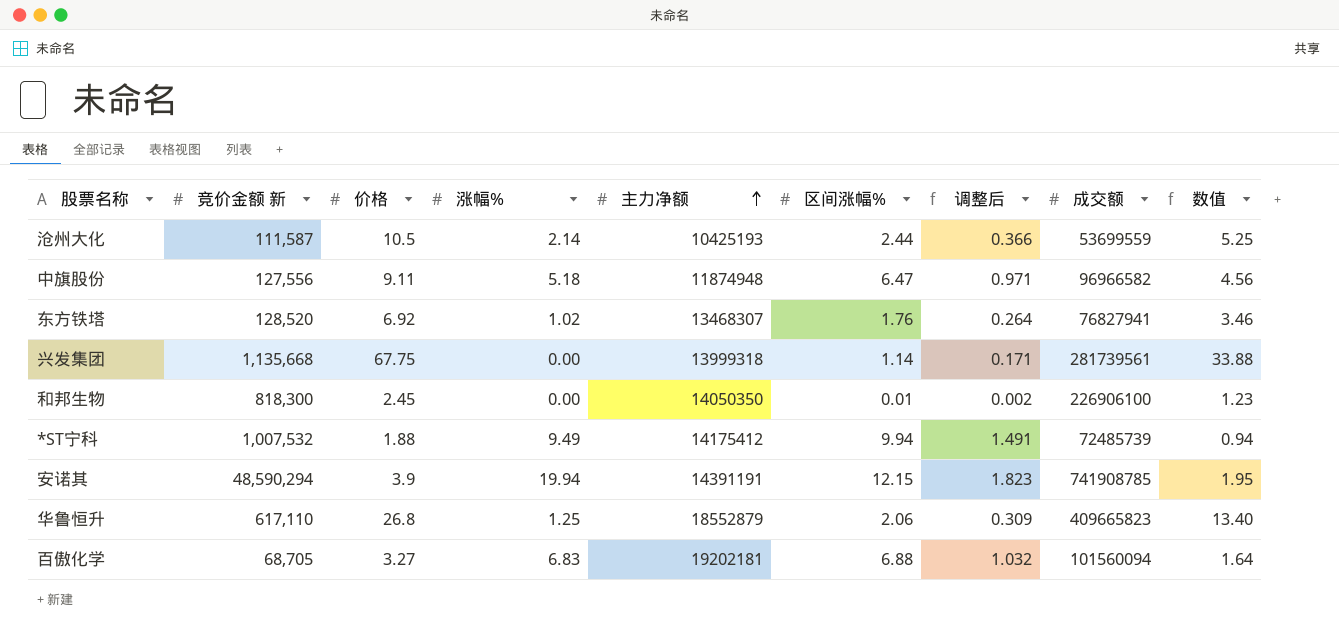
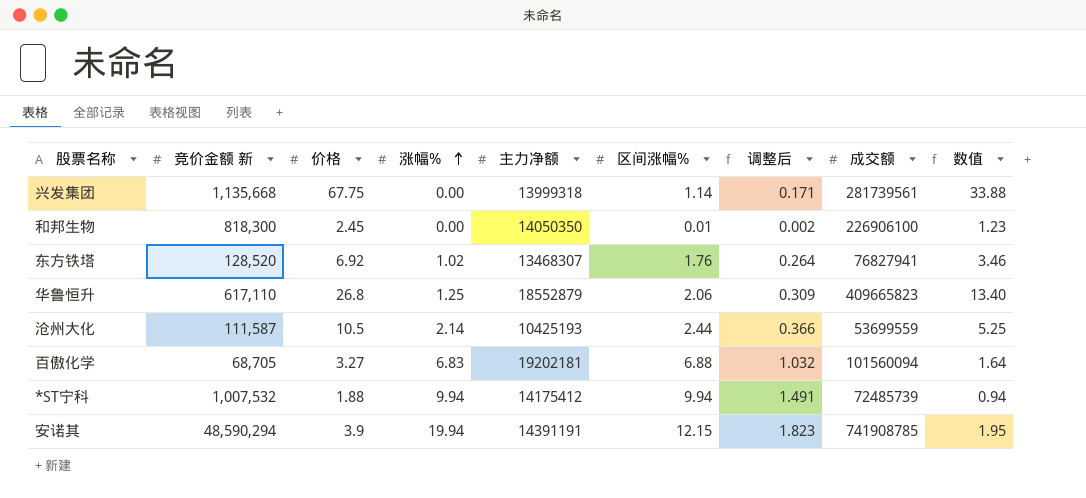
row order: 主力净额 ascending -> 涨幅% ascending
row 中旗股份: 127,556 | 9.11 | 5.18 | 11874948 | 6.47 | 0.971 | 96966582 | 4.56 -> none
*ST宁科 | 涨幅%: 9.49 -> 9.94

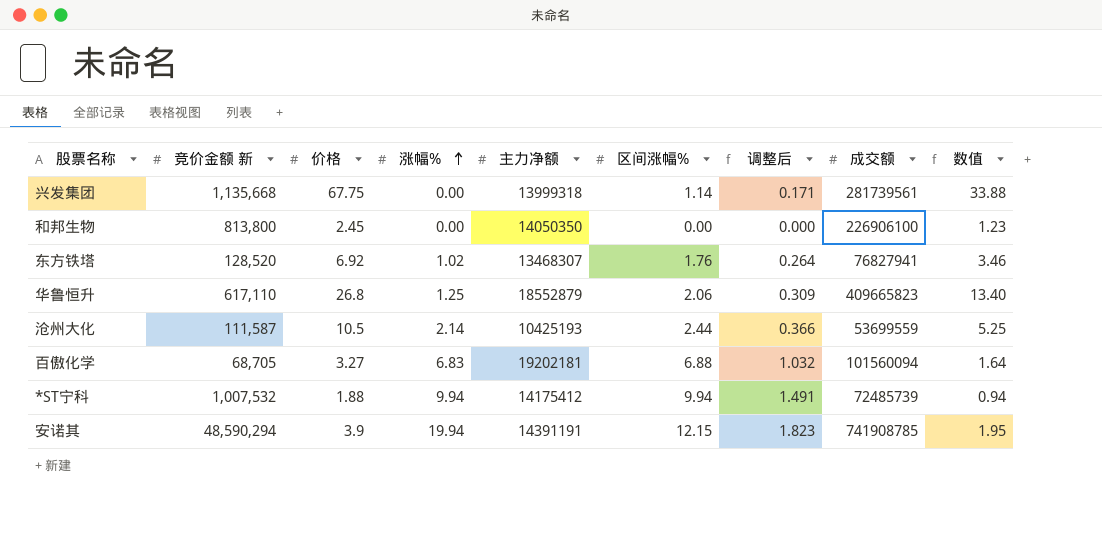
和邦生物 | 竞价金额 新: 818,300 -> 813,800
和邦生物 | 区间涨幅%: 0.01 -> 0.00
和邦生物 | 调整后: 0.002 -> 0.000

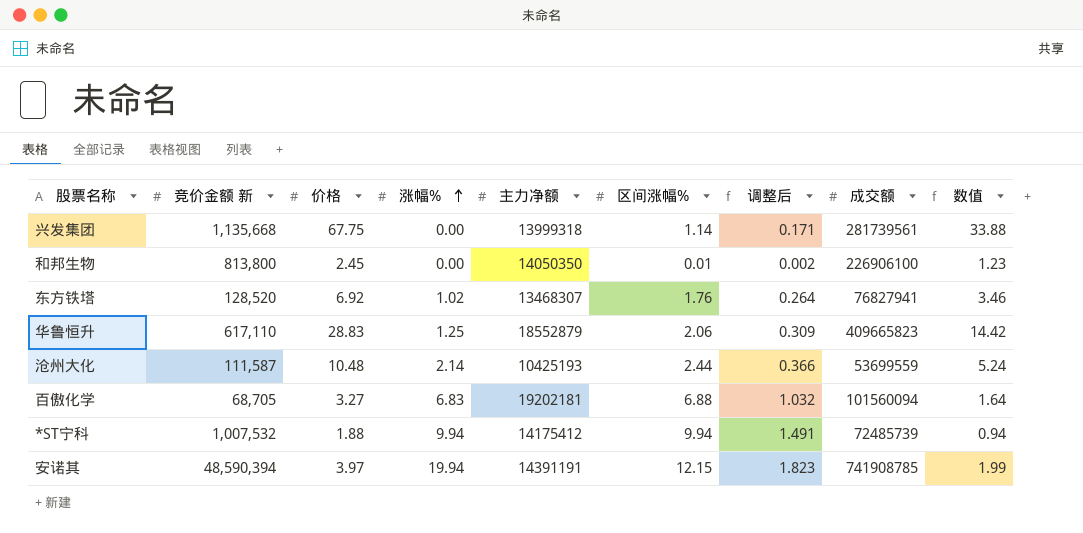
和邦生物 | 区间涨幅%: 0.00 -> 0.01
和邦生物 | 调整后: 0.000 -> 0.002
华鲁恒升 | 价格: 26.8 -> 28.83
华鲁恒升 | 数值: 13.40 -> 14.42
沧州大化 | 价格: 10.5 -> 10.48
沧州大化 | 数值: 5.25 -> 5.24
安诺其 | 竞价金额 新: 48,590,294 -> 48,590,394
安诺其 | 价格: 3.9 -> 3.97
安诺其 | 数值: 1.95 -> 1.99

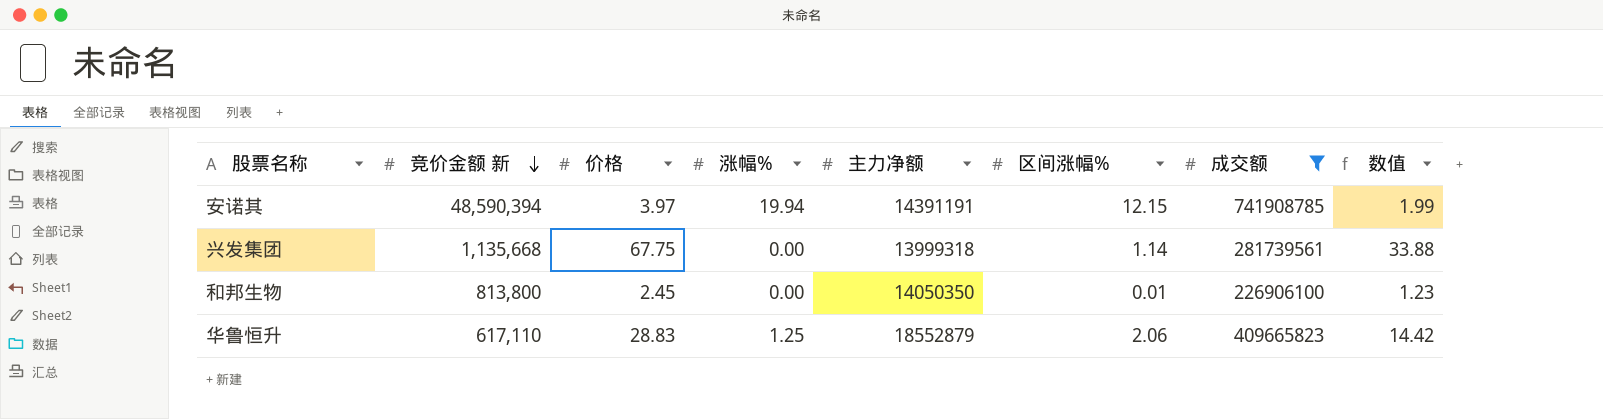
filter: none -> 成交额 >= 226906100
row order: 涨幅% ascending -> 竞价金额 新 descending
column 调整后 | formula: [区间涨幅%] * 0.15 -> none

